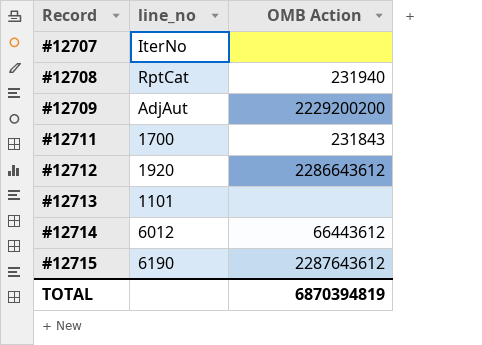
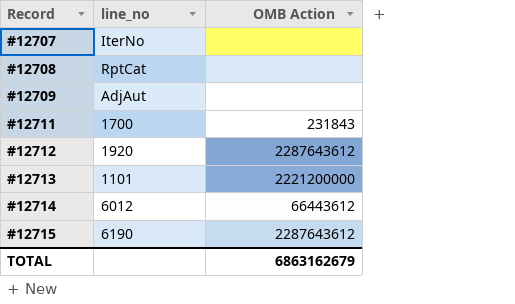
#12708 | OMB Action: 231940 -> none
#12709 | OMB Action: 2229200200 -> none
#12712 | OMB Action: 2286643612 -> 2287643612
#12713 | OMB Action: none -> 2221200000
TOTAL | OMB Action: 6870394819 -> 6863162679

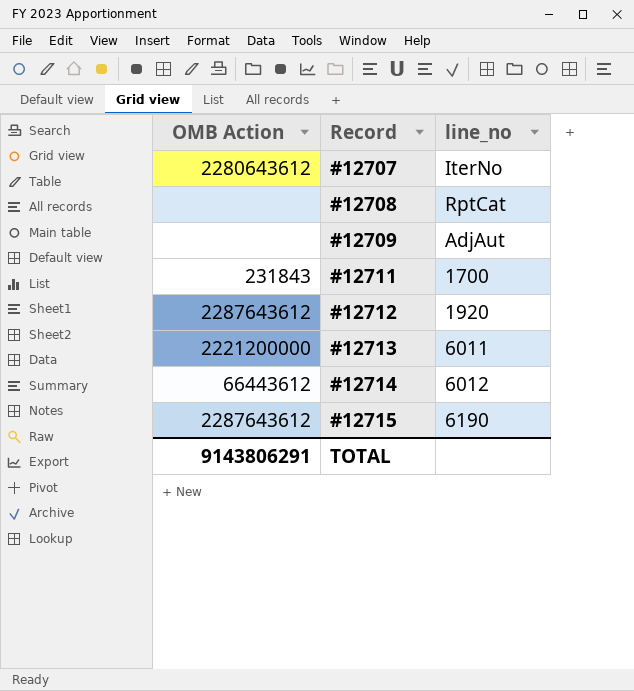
column OMB Action | position: 3 -> 1
#12707 | OMB Action: none -> 2280643612
#12713 | line_no: 1101 -> 6011
TOTAL | OMB Action: 6863162679 -> 9143806291

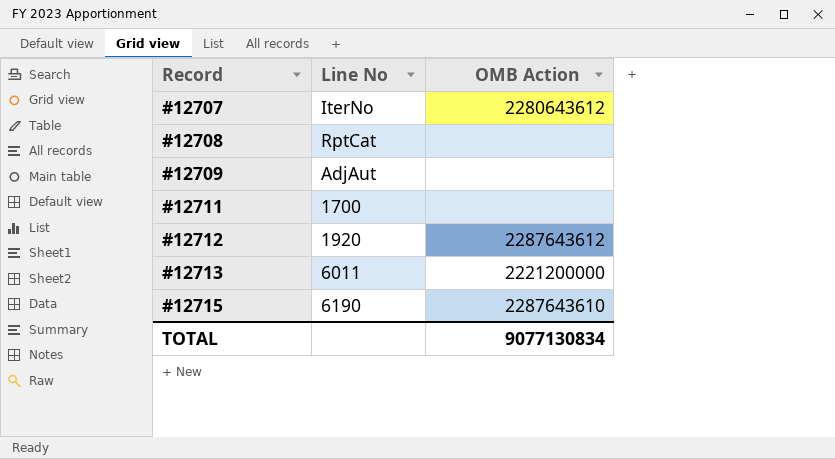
column name: line_no -> Line No
column OMB Action | position: 1 -> 3
row #12714: 66443612 | 6012 -> none
#12711 | OMB Action: 231843 -> none
#12715 | OMB Action: 2287643612 -> 2287643610
TOTAL | OMB Action: 9143806291 -> 9077130834

